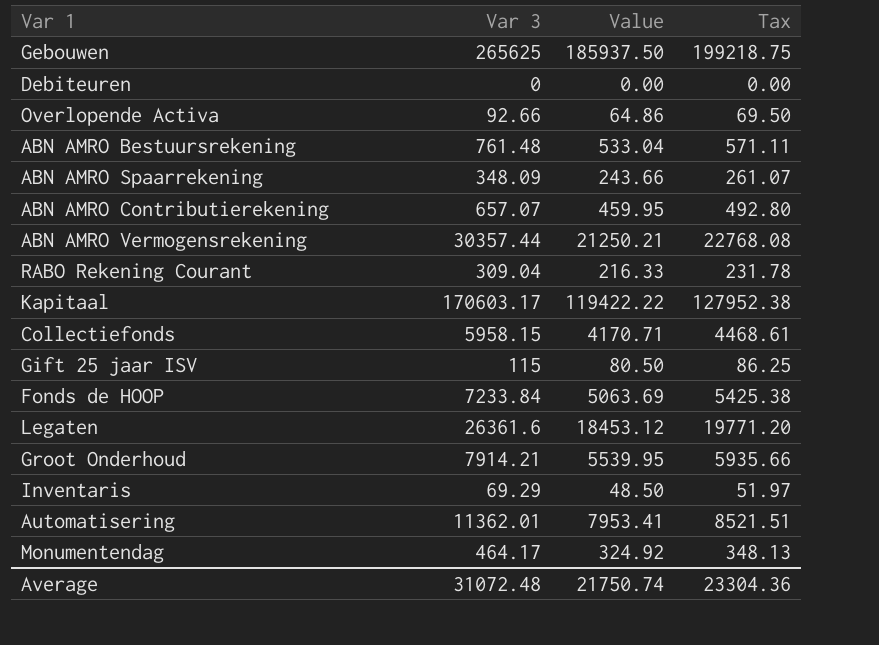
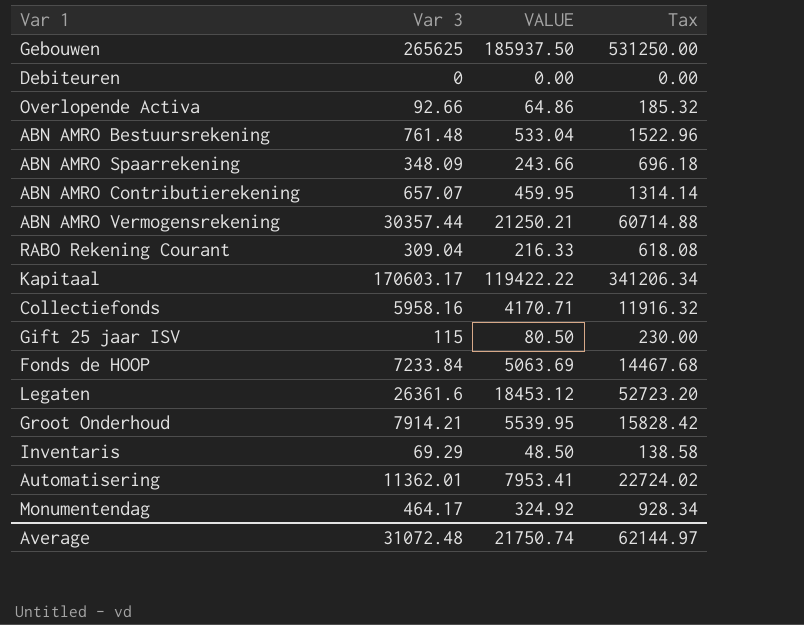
column name: Value -> VALUE
column Tax | formula: [Var 3] * 0.75 -> [Var 3] * 2
Collectiefonds | Var 3: 5958.15 -> 5958.16
Average | Tax: 23304.36 -> 62144.97

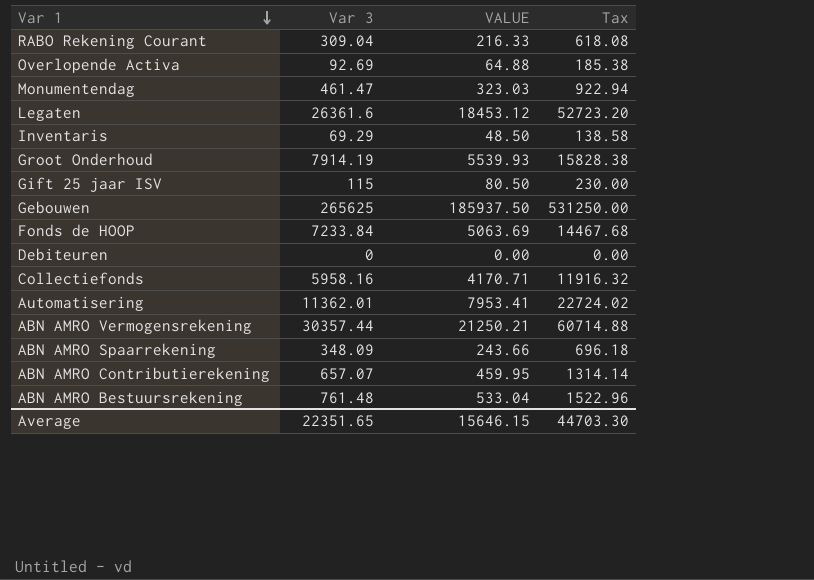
row order: none -> Var 1 descending
row Kapitaal: 170603.17 | 119422.22 | 341206.34 -> none
Overlopende Activa | Var 3: 92.66 -> 92.69
Overlopende Activa | VALUE: 64.86 -> 64.88
Overlopende Activa | Tax: 185.32 -> 185.38
Monumentendag | Var 3: 464.17 -> 461.47
Monumentendag | VALUE: 324.92 -> 323.03
Monumentendag | Tax: 928.34 -> 922.94
Groot Onderhoud | Var 3: 7914.21 -> 7914.19
Groot Onderhoud | VALUE: 5539.95 -> 5539.93
Groot Onderhoud | Tax: 15828.42 -> 15828.38
Average | Var 3: 31072.48 -> 22351.65
Average | VALUE: 21750.74 -> 15646.15
Average | Tax: 62144.97 -> 44703.30

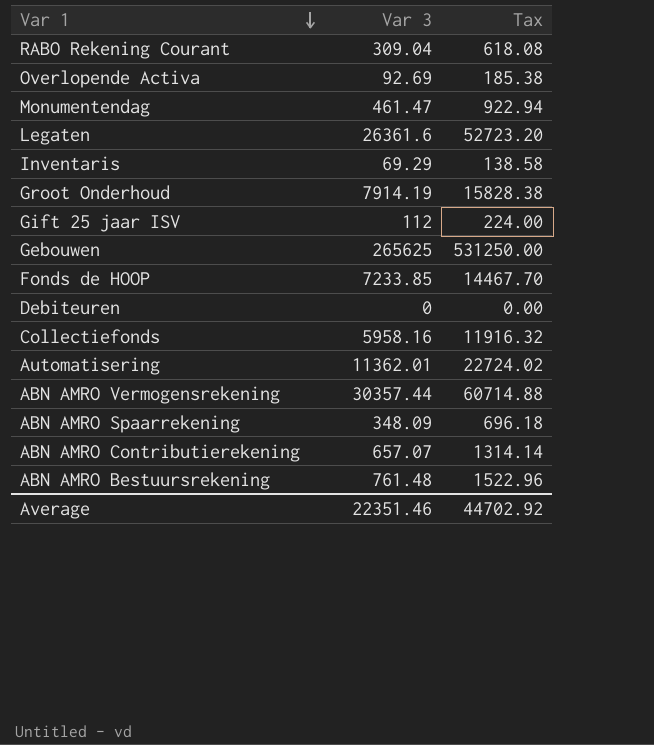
column VALUE | formula: [Var 3] * 0.7 -> none
Gift 25 jaar ISV | Var 3: 115 -> 112
Gift 25 jaar ISV | Tax: 230.00 -> 224.00
Fonds de HOOP | Var 3: 7233.84 -> 7233.85
Fonds de HOOP | Tax: 14467.68 -> 14467.70
Average | Var 3: 22351.65 -> 22351.46
Average | Tax: 44703.30 -> 44702.92

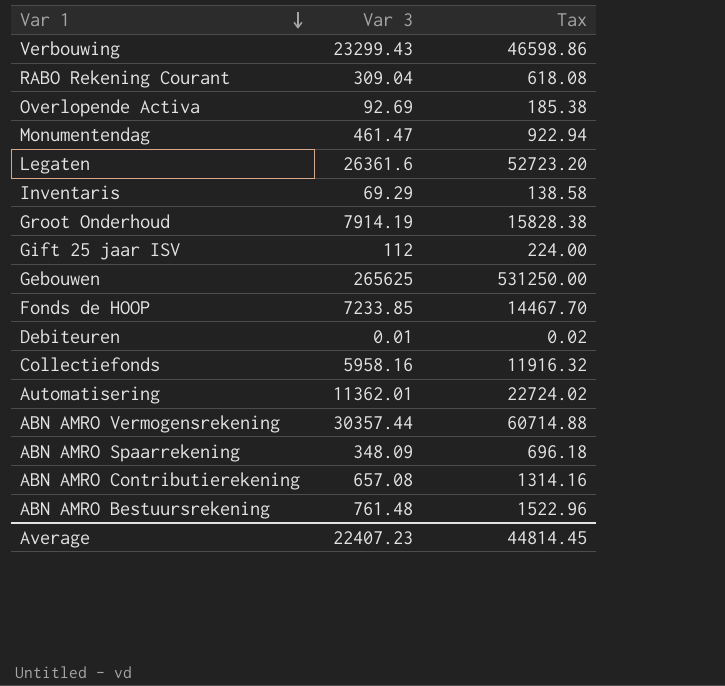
row Verbouwing: none -> 23299.43 | 46598.86
Debiteuren | Var 3: 0 -> 0.01
Debiteuren | Tax: 0.00 -> 0.02
ABN AMRO Contributierekening | Var 3: 657.07 -> 657.08
ABN AMRO Contributierekening | Tax: 1314.14 -> 1314.16
Average | Var 3: 22351.46 -> 22407.23
Average | Tax: 44702.92 -> 44814.45

